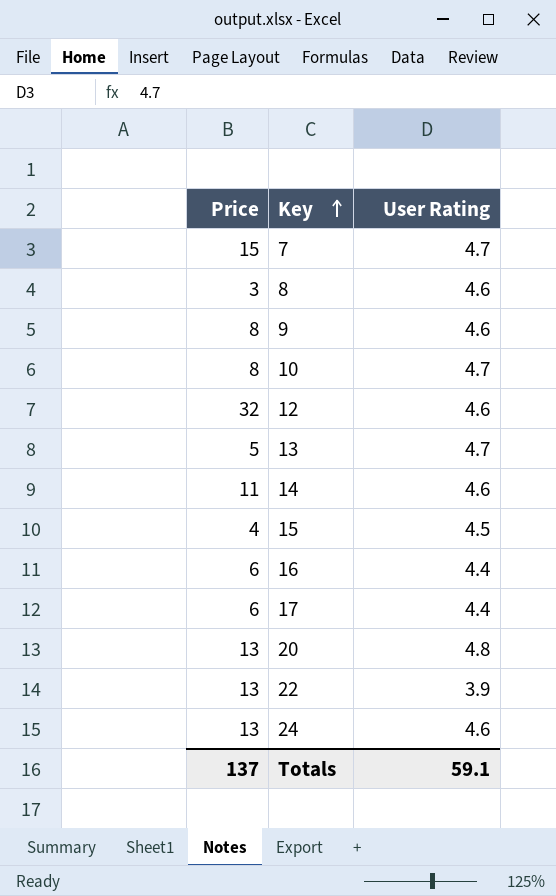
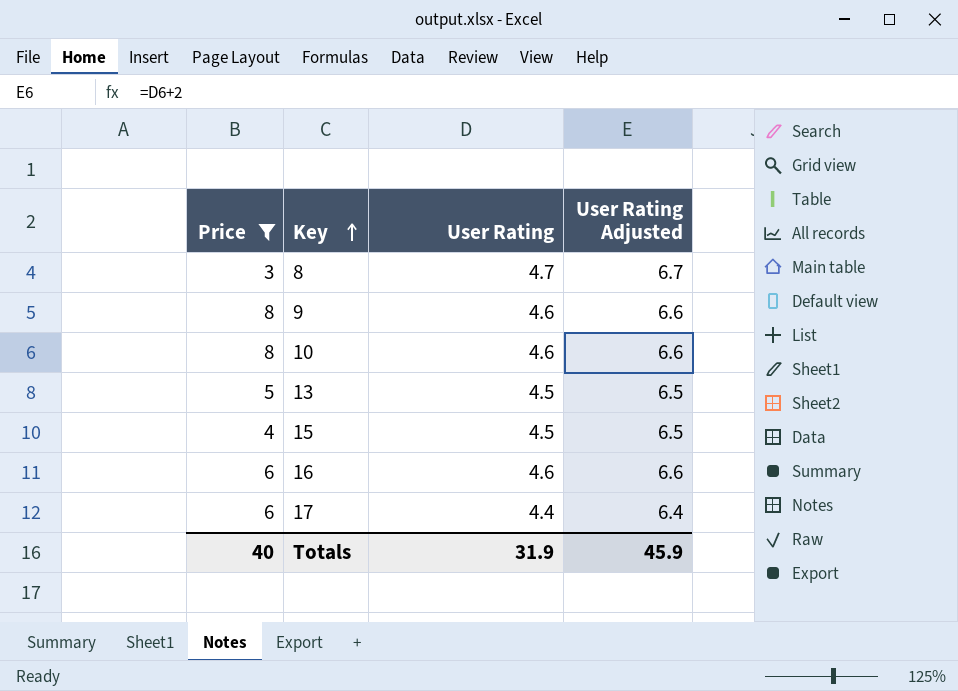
filter: none -> Price <= 8
column User Rating Adjusted | formula: none -> [User Rating] + 2
8 | User Rating: 4.6 -> 4.7
10 | User Rating: 4.7 -> 4.6
13 | User Rating: 4.7 -> 4.5
16 | User Rating: 4.4 -> 4.6
Totals | Price: 137 -> 40
Totals | User Rating: 59.1 -> 31.9

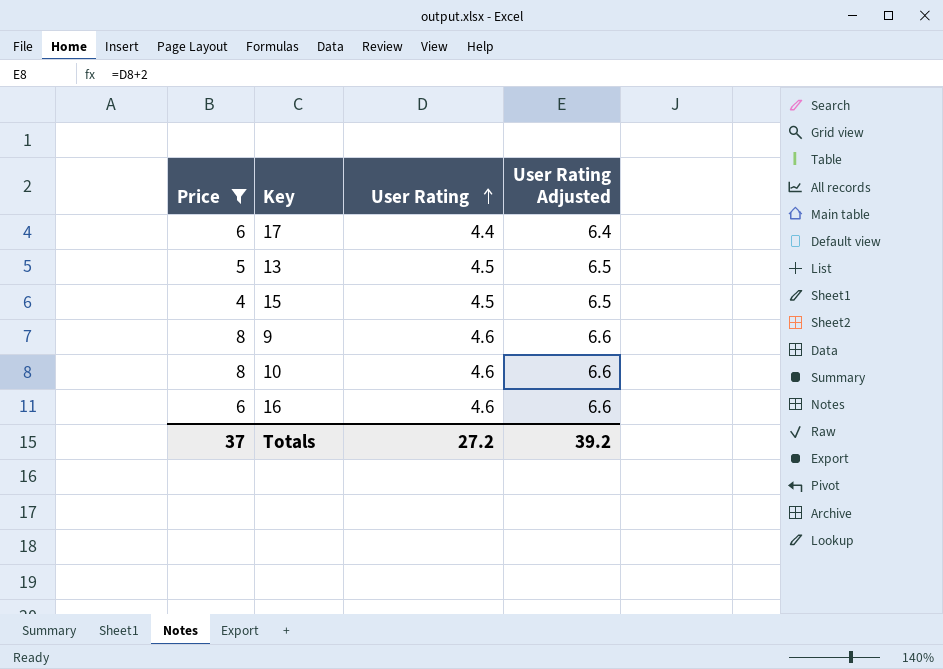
row order: Key ascending -> User Rating ascending
row 8: 3 | 4.7 | 6.7 -> none
Totals | Price: 40 -> 37
Totals | User Rating: 31.9 -> 27.2
Totals | User Rating Adjusted: 45.9 -> 39.2

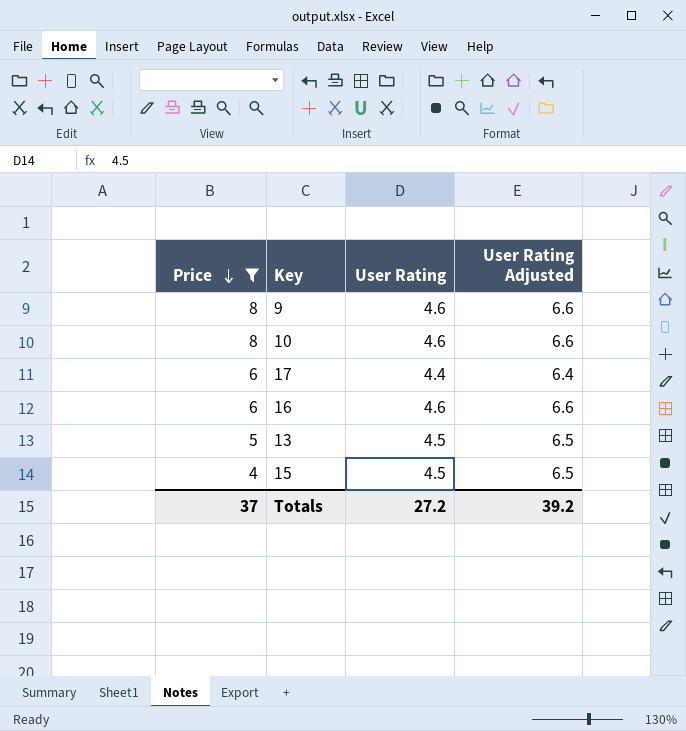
row order: User Rating ascending -> Price descending

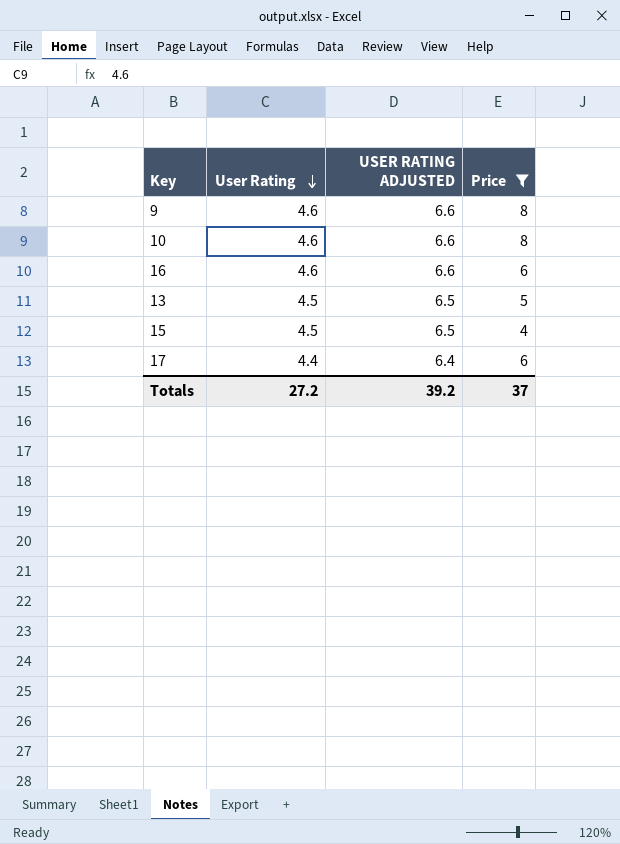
row order: Price descending -> User Rating descending
column name: User Rating Adjusted -> USER RATING ADJUSTED
column Price | position: 1 -> 4

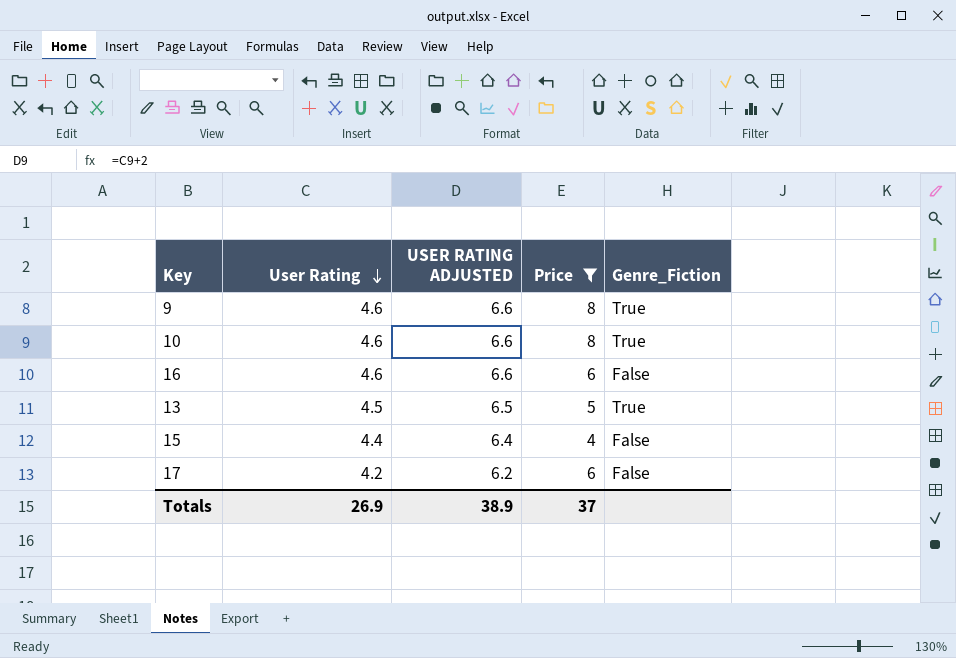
column Genre_Fiction | position: none -> 5
15 | User Rating: 4.5 -> 4.4
15 | USER RATING ADJUSTED: 6.5 -> 6.4
17 | User Rating: 4.4 -> 4.2
17 | USER RATING ADJUSTED: 6.4 -> 6.2
Totals | User Rating: 27.2 -> 26.9
Totals | USER RATING ADJUSTED: 39.2 -> 38.9

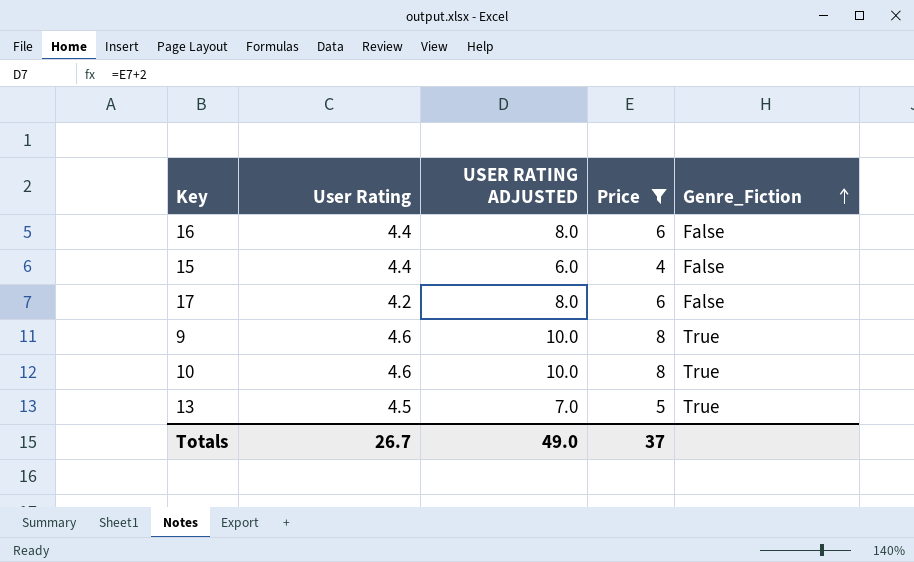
row order: User Rating descending -> Genre_Fiction ascending
column USER RATING ADJUSTED | formula: [User Rating] + 2 -> [Price] + 2
16 | User Rating: 4.6 -> 4.4
Totals | User Rating: 26.9 -> 26.7
Totals | USER RATING ADJUSTED: 38.9 -> 49.0

